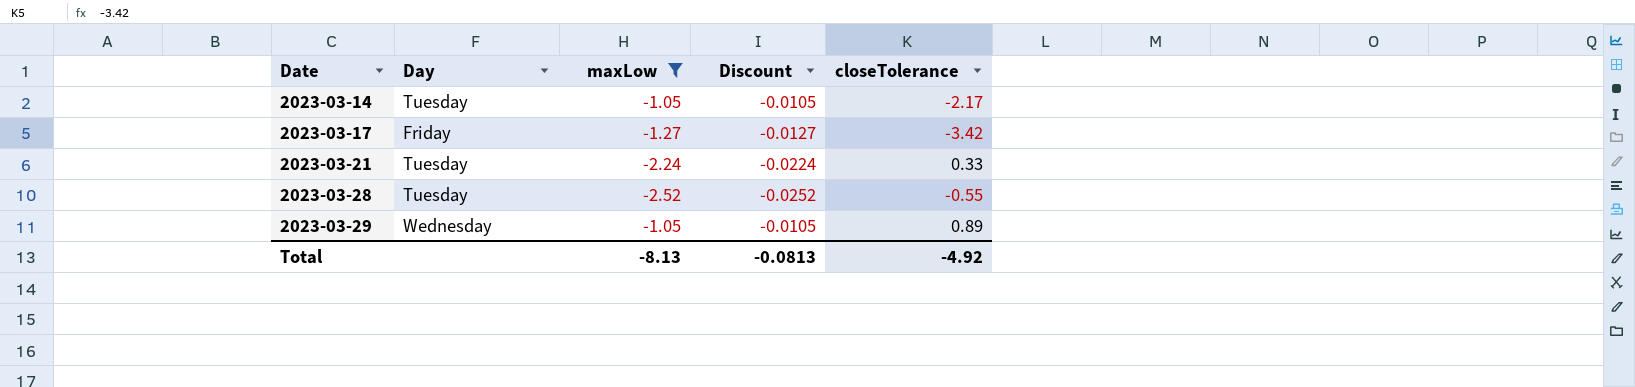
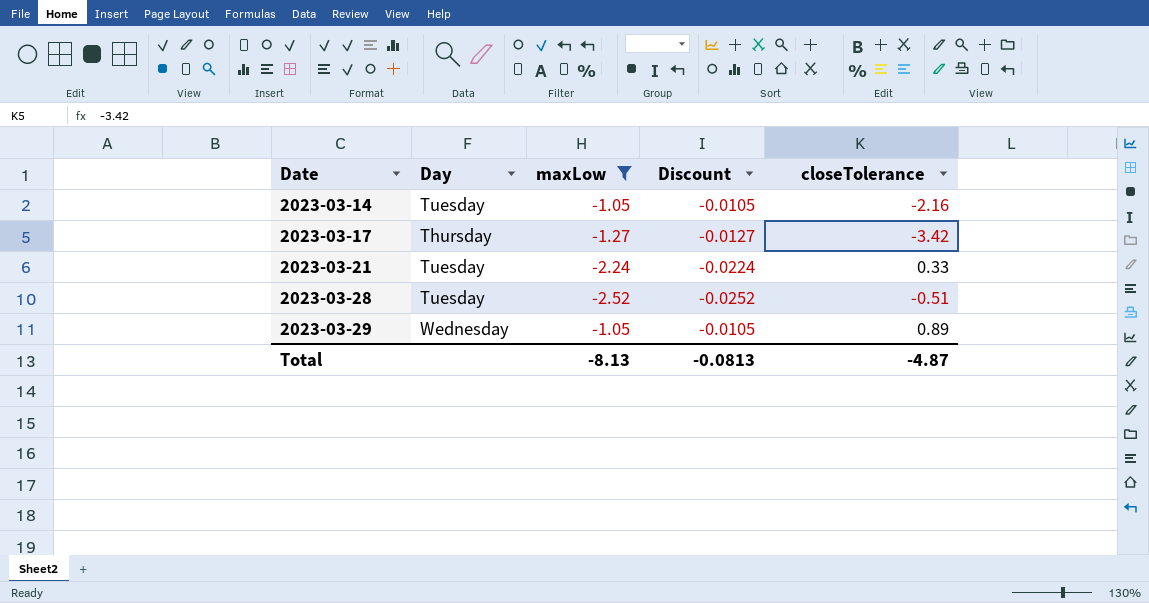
2023-03-14 | closeTolerance: -2.17 -> -2.16
2023-03-17 | Day: Friday -> Thursday
2023-03-28 | closeTolerance: -0.55 -> -0.51
Total | closeTolerance: -4.92 -> -4.87

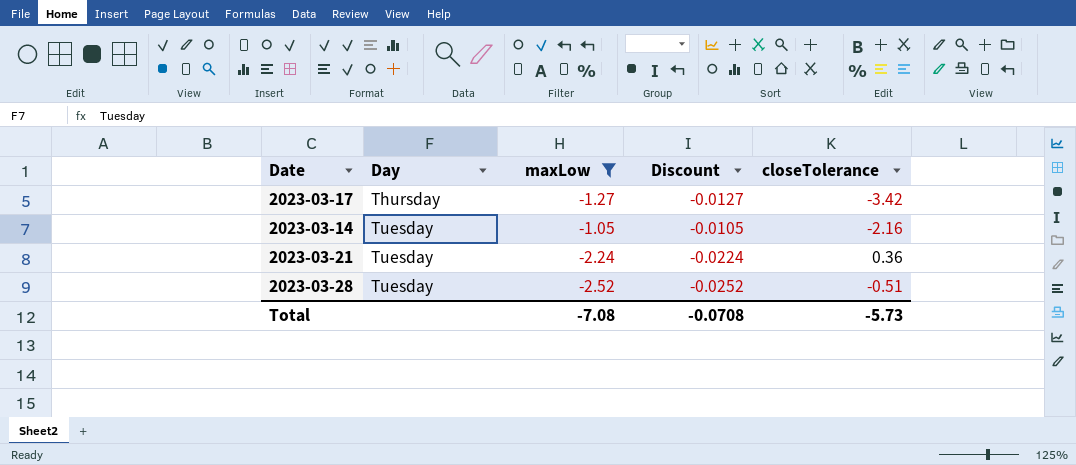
row order: Date ascending -> Day ascending
row 2023-03-29: Wednesday | -1.05 | -0.0105 | 0.89 -> none
2023-03-21 | closeTolerance: 0.33 -> 0.36
Total | maxLow: -8.13 -> -7.08
Total | Discount: -0.0813 -> -0.0708
Total | closeTolerance: -4.87 -> -5.73

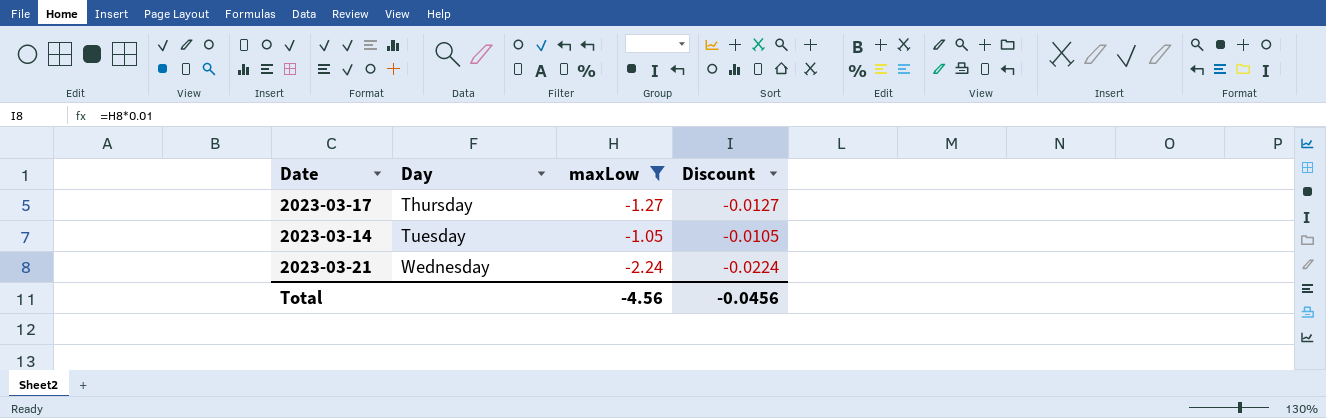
column closeTolerance | position: 5 -> none
row 2023-03-28: Tuesday | -2.52 | -0.0252 | -0.51 -> none
2023-03-21 | Day: Tuesday -> Wednesday
Total | maxLow: -7.08 -> -4.56
Total | Discount: -0.0708 -> -0.0456

